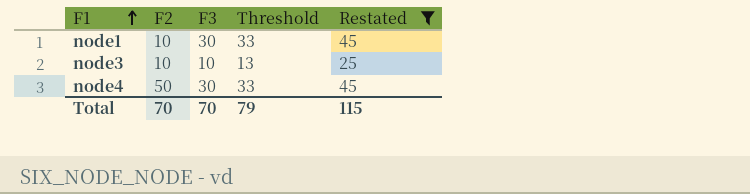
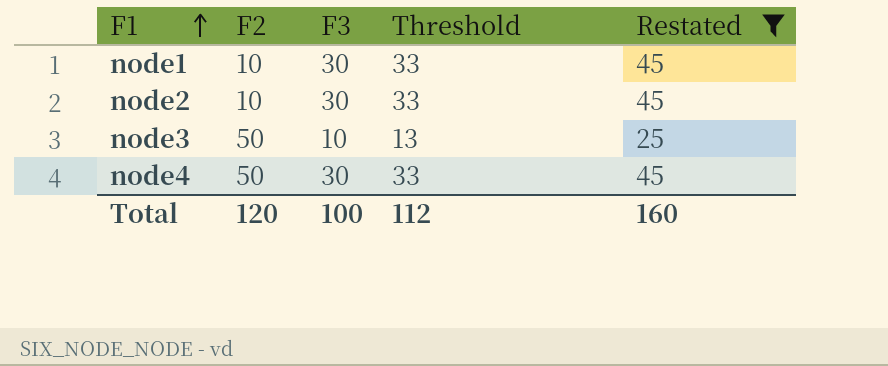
row node2: none -> 10 | 30 | 33 | 45
node3 | F2: 10 -> 50
Total | F2: 70 -> 120
Total | F3: 70 -> 100
Total | Threshold: 79 -> 112
Total | Restated: 115 -> 160

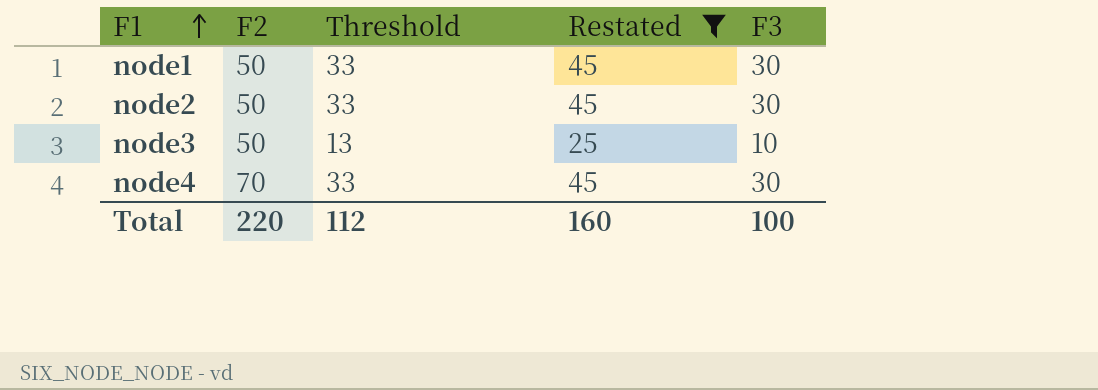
column F3 | position: 3 -> 5
node1 | F2: 10 -> 50
node2 | F2: 10 -> 50
node4 | F2: 50 -> 70
Total | F2: 120 -> 220

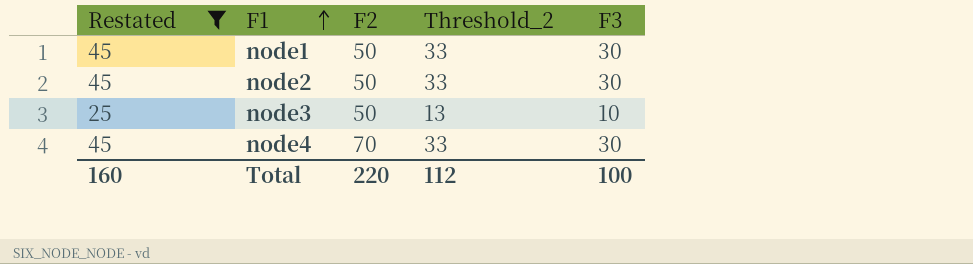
column Restated | position: 4 -> 1
column name: Threshold -> Threshold_2

